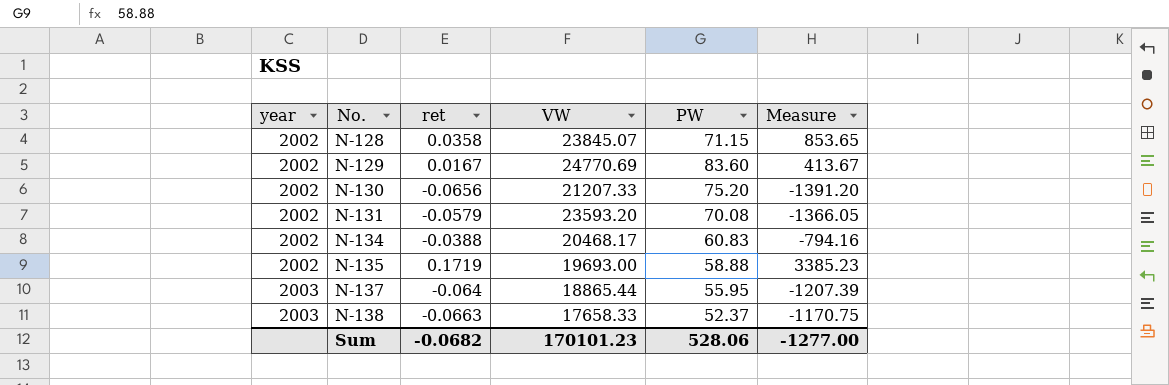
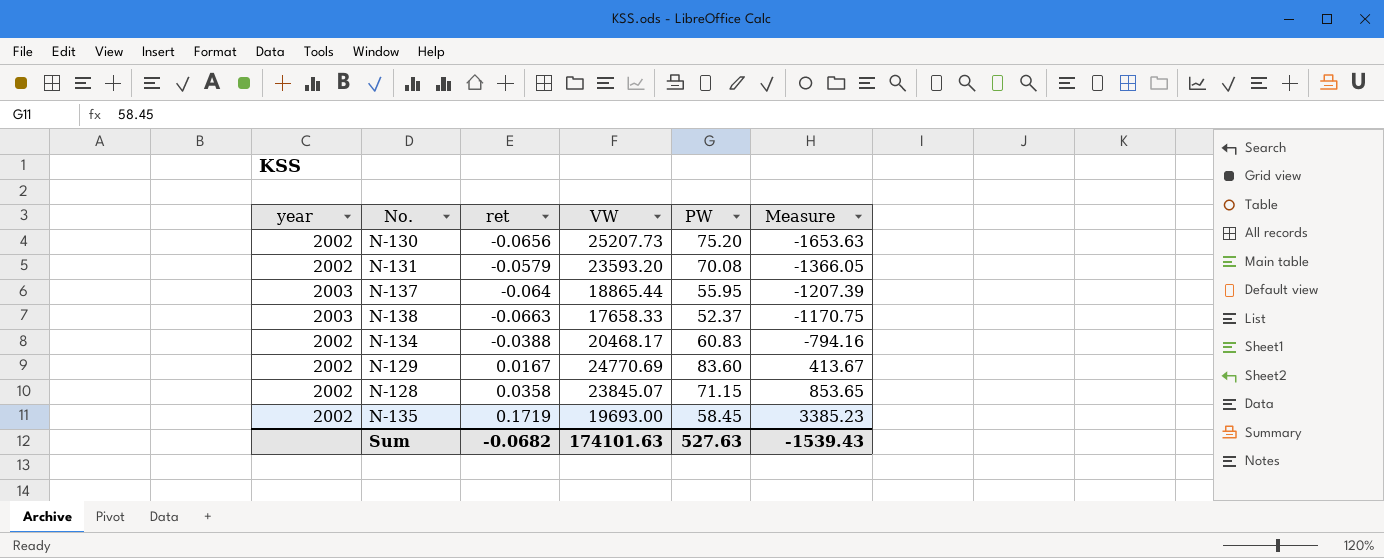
row order: year ascending -> Measure ascending
N-130 | VW: 21207.33 -> 25207.73
N-130 | Measure: -1391.20 -> -1653.63
N-135 | PW: 58.88 -> 58.45
Sum | VW: 170101.23 -> 174101.63
Sum | PW: 528.06 -> 527.63
Sum | Measure: -1277.00 -> -1539.43

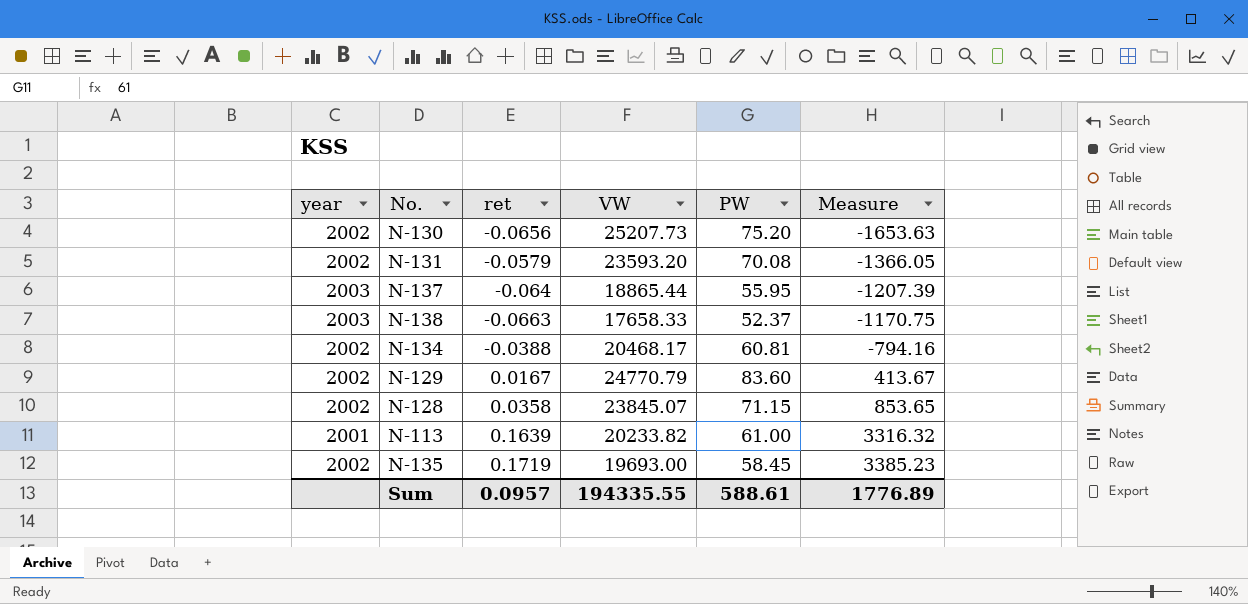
N-134 | PW: 60.83 -> 60.81
N-129 | VW: 24770.69 -> 24770.79
row N-113: none -> 2001 | 0.1639 | 20233.82 | 61.00 | 3316.32
Sum | ret: -0.0682 -> 0.0957
Sum | VW: 174101.63 -> 194335.55
Sum | PW: 527.63 -> 588.61
Sum | Measure: -1539.43 -> 1776.89

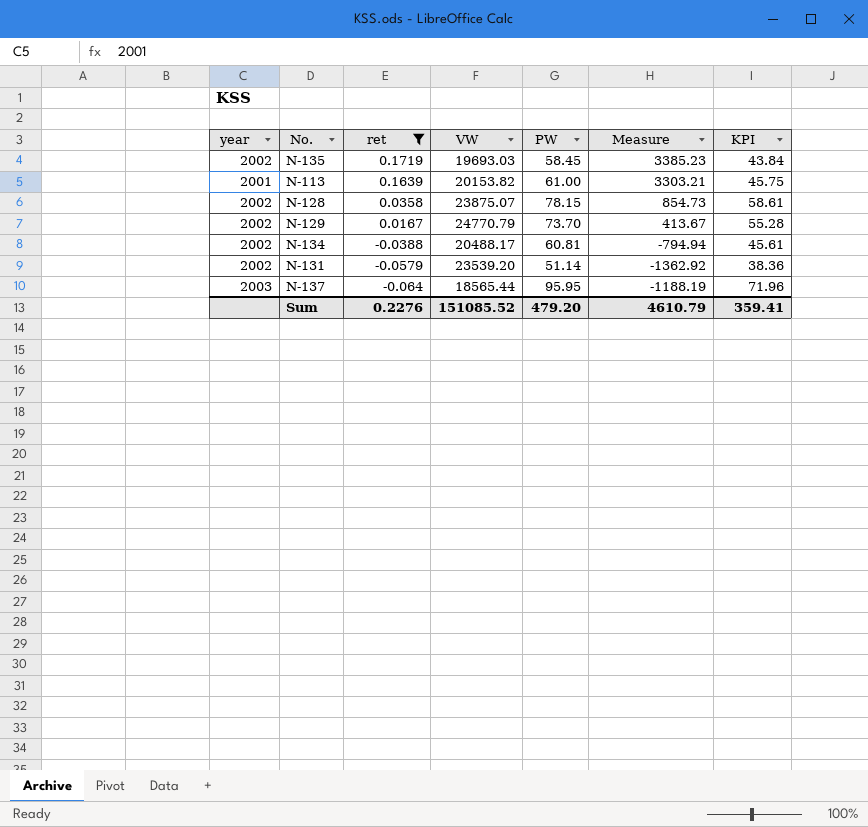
filter: none -> ret >= -0.064
row order: Measure ascending -> ret descending
column KPI | formula: none -> [PW] * 0.75
N-135 | VW: 19693.00 -> 19693.03
N-113 | VW: 20233.82 -> 20153.82
N-113 | Measure: 3316.32 -> 3303.21
N-128 | VW: 23845.07 -> 23875.07
N-128 | PW: 71.15 -> 78.15
N-128 | Measure: 853.65 -> 854.73
N-129 | PW: 83.60 -> 73.70
N-134 | VW: 20468.17 -> 20488.17
N-134 | Measure: -794.16 -> -794.94
N-131 | VW: 23593.20 -> 23539.20
N-131 | PW: 70.08 -> 51.14
N-131 | Measure: -1366.05 -> -1362.92
N-137 | VW: 18865.44 -> 18565.44
N-137 | PW: 55.95 -> 95.95
N-137 | Measure: -1207.39 -> -1188.19
Sum | ret: 0.0957 -> 0.2276
Sum | VW: 194335.55 -> 151085.52
Sum | PW: 588.61 -> 479.20
Sum | Measure: 1776.89 -> 4610.79

